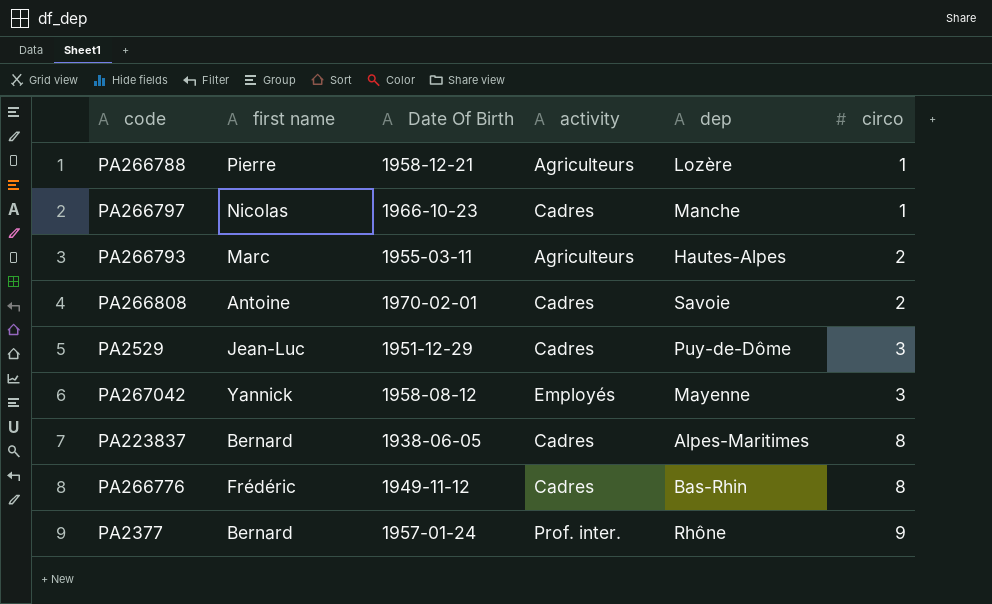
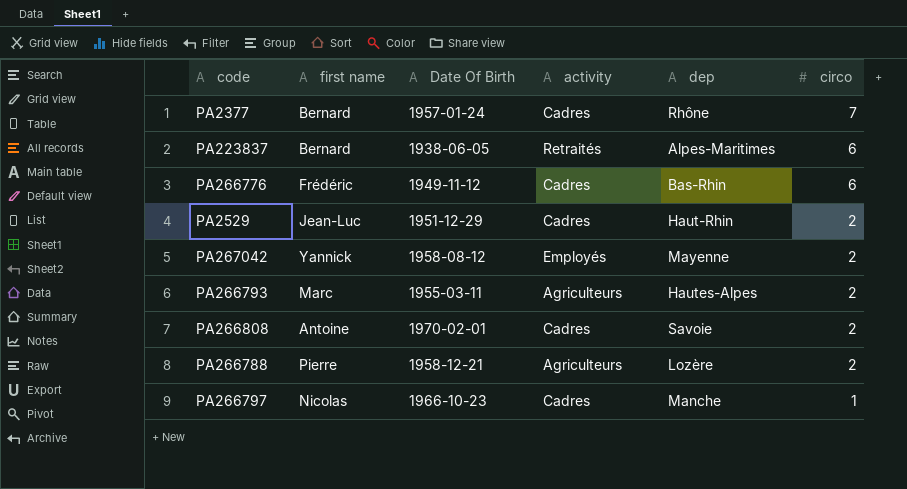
row order: circo ascending -> circo descending
PA2377 | activity: Prof. inter. -> Cadres
PA2377 | circo: 9 -> 7
PA223837 | activity: Cadres -> Retraités
PA223837 | circo: 8 -> 6
PA266776 | circo: 8 -> 6
PA2529 | dep: Puy-de-Dôme -> Haut-Rhin
PA2529 | circo: 3 -> 2
PA267042 | circo: 3 -> 2
PA266788 | circo: 1 -> 2

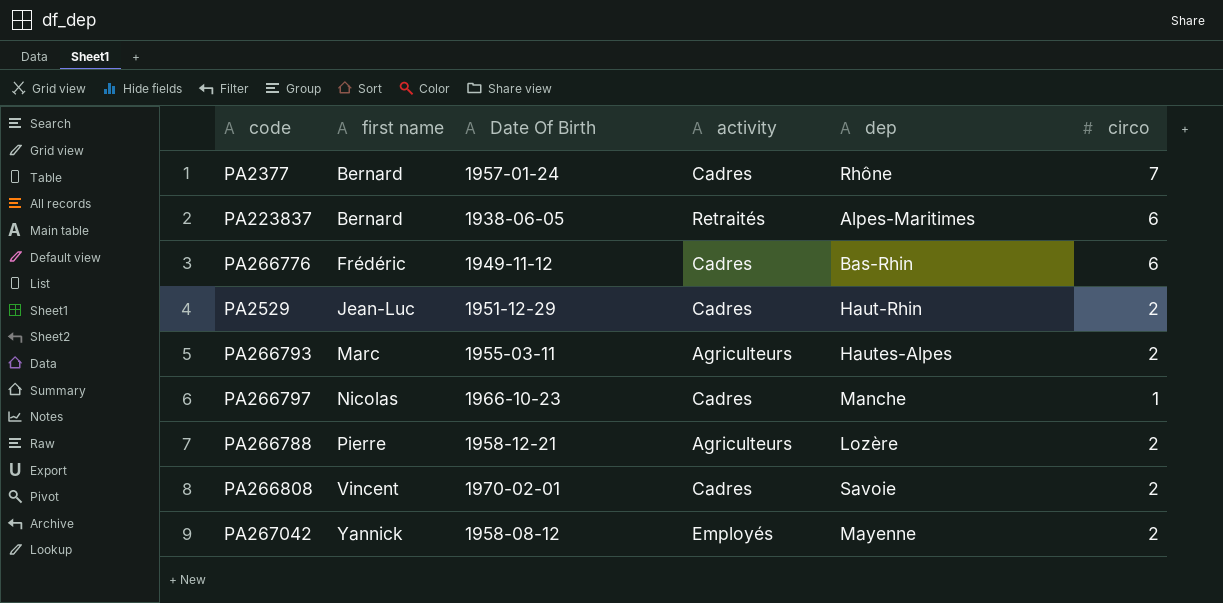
row order: circo descending -> first name ascending
PA266808 | first name: Antoine -> Vincent

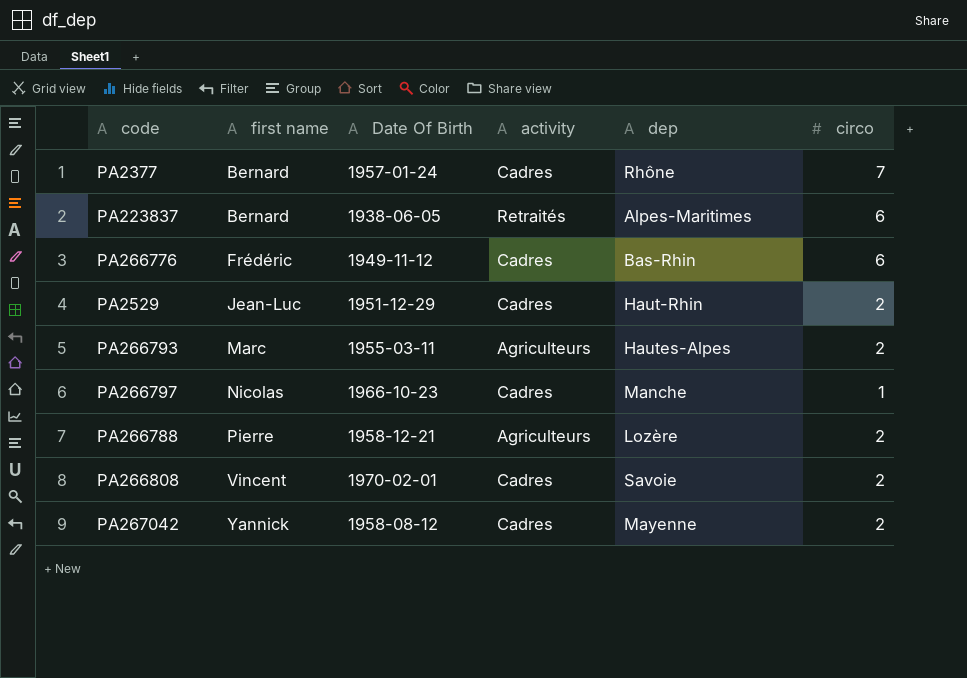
PA267042 | activity: Employés -> Cadres

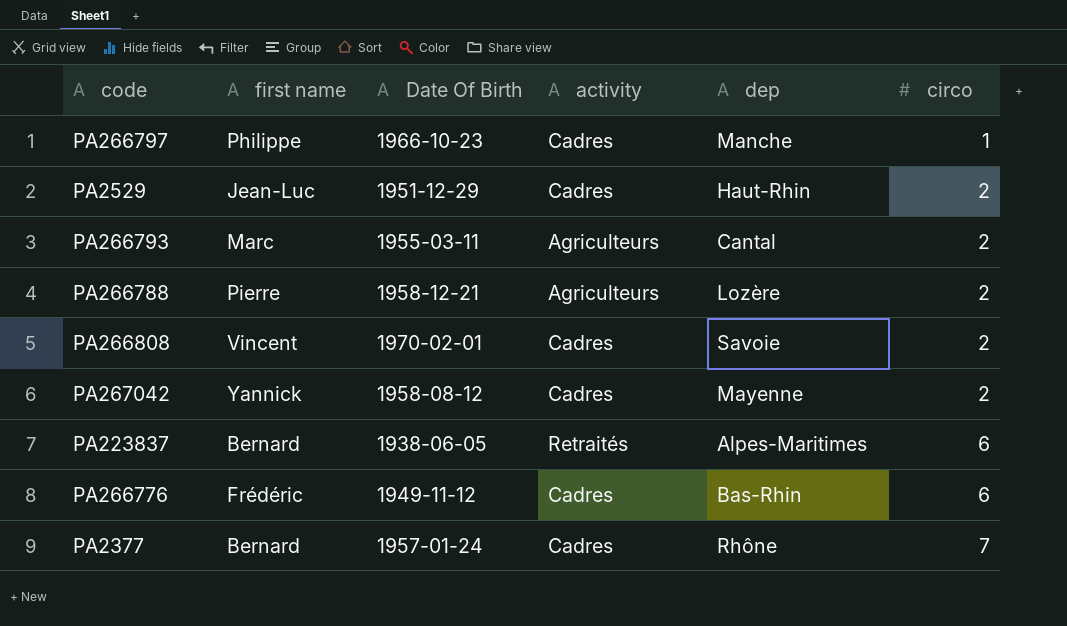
row order: first name ascending -> circo ascending
PA266797 | first name: Nicolas -> Philippe
PA266793 | dep: Hautes-Alpes -> Cantal

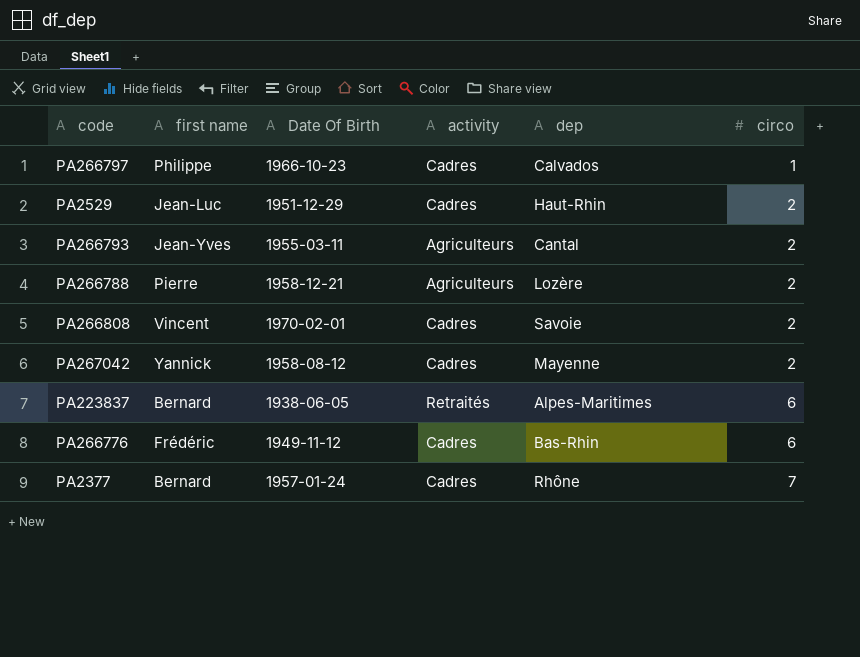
PA266797 | dep: Manche -> Calvados
PA266793 | first name: Marc -> Jean-Yves

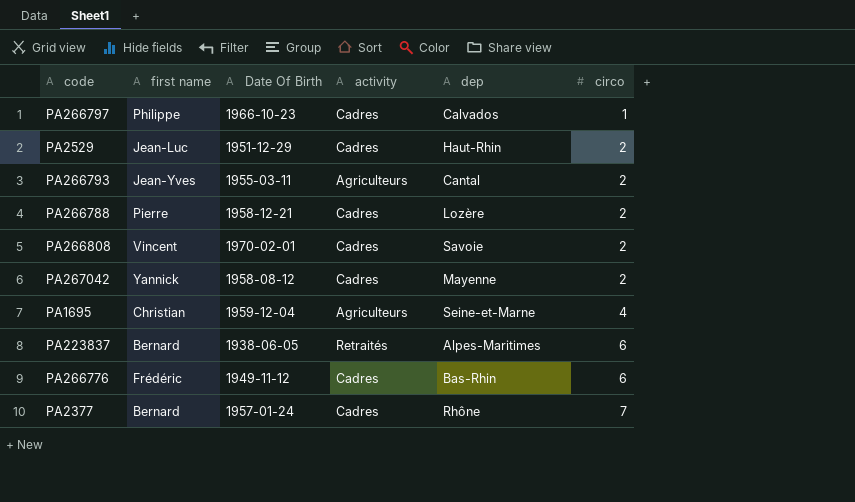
PA266788 | activity: Agriculteurs -> Cadres
row PA1695: none -> Christian | 1959-12-04 | Agriculteurs | Seine-et-Marne | 4

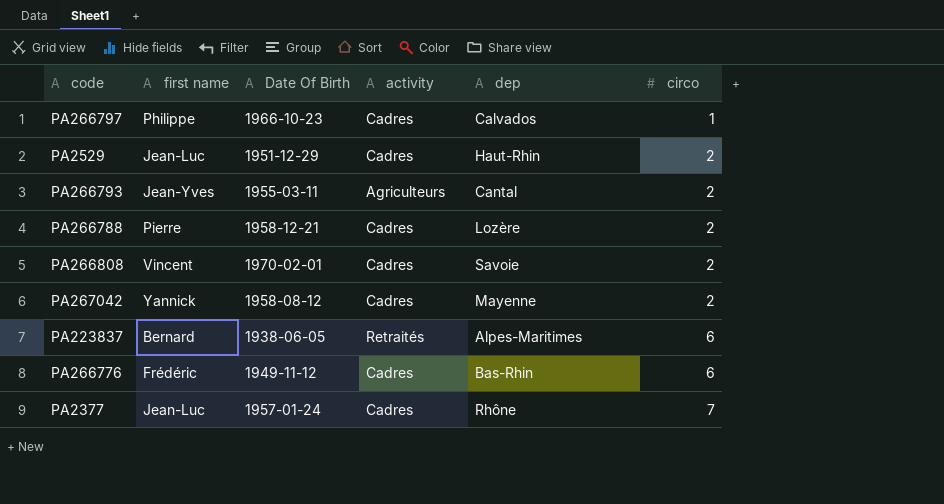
row PA1695: Christian | 1959-12-04 | Agriculteurs | Seine-et-Marne | 4 -> none
PA2377 | first name: Bernard -> Jean-Luc

